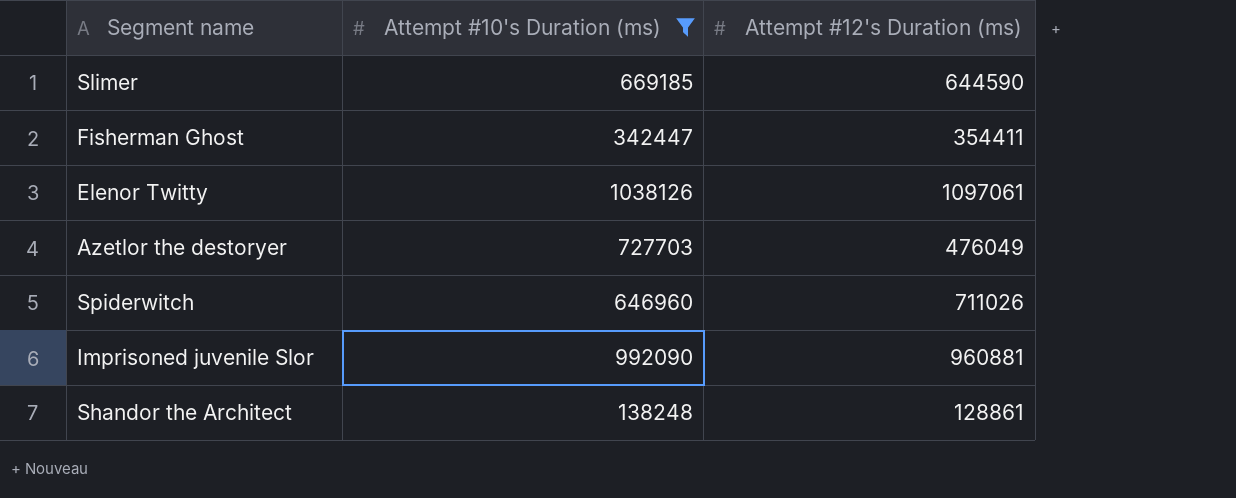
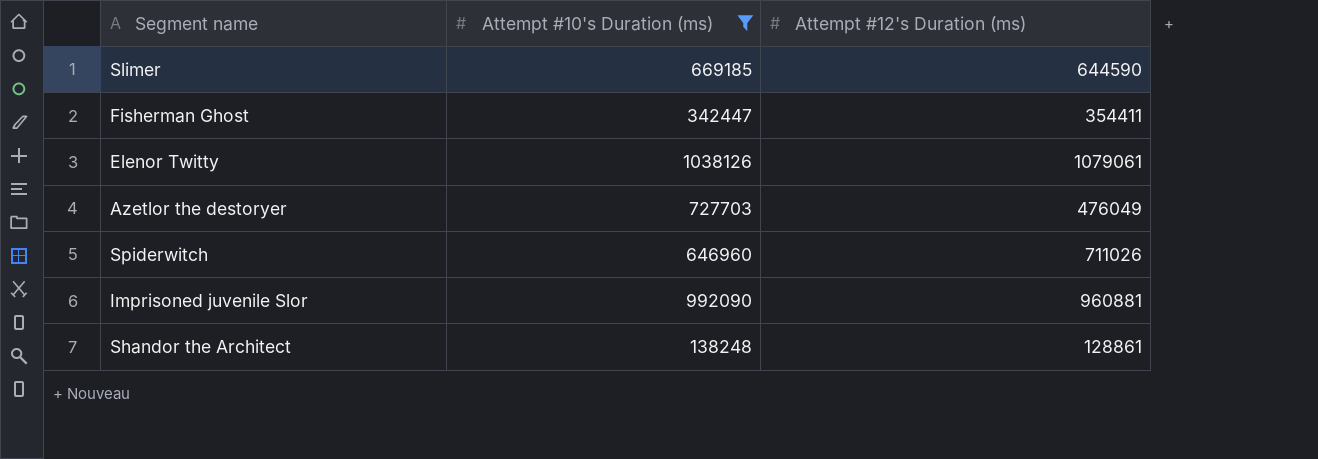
Elenor Twitty | Attempt #12's Duration (ms): 1097061 -> 1079061

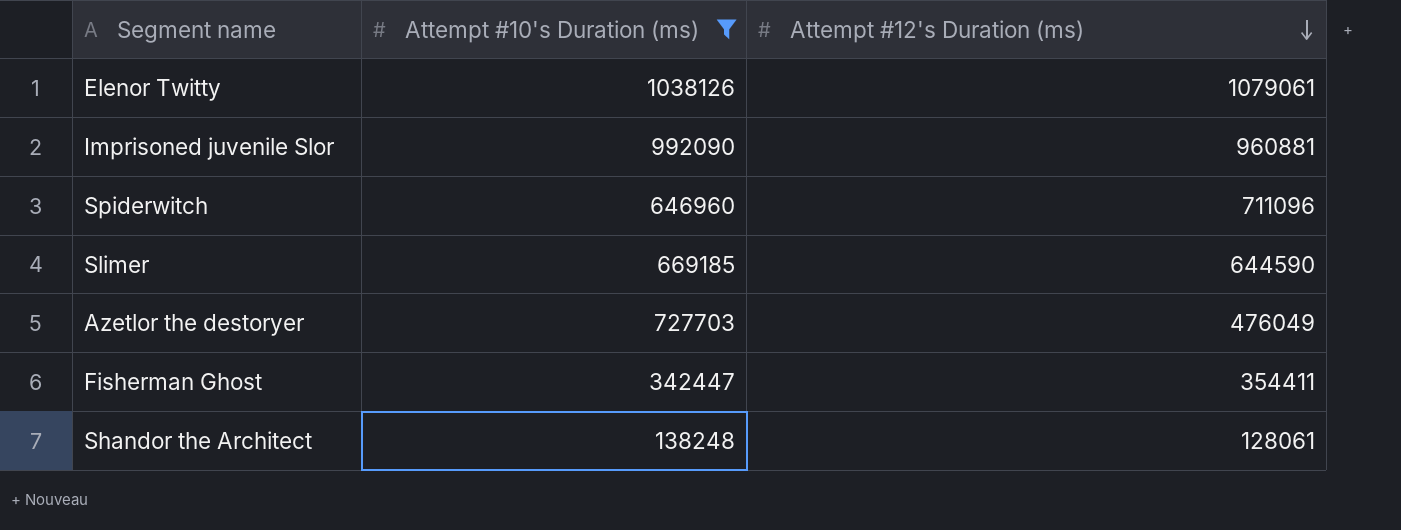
row order: none -> Attempt #12's Duration (ms) descending
Spiderwitch | Attempt #12's Duration (ms): 711026 -> 711096
Shandor the Architect | Attempt #12's Duration (ms): 128861 -> 128061

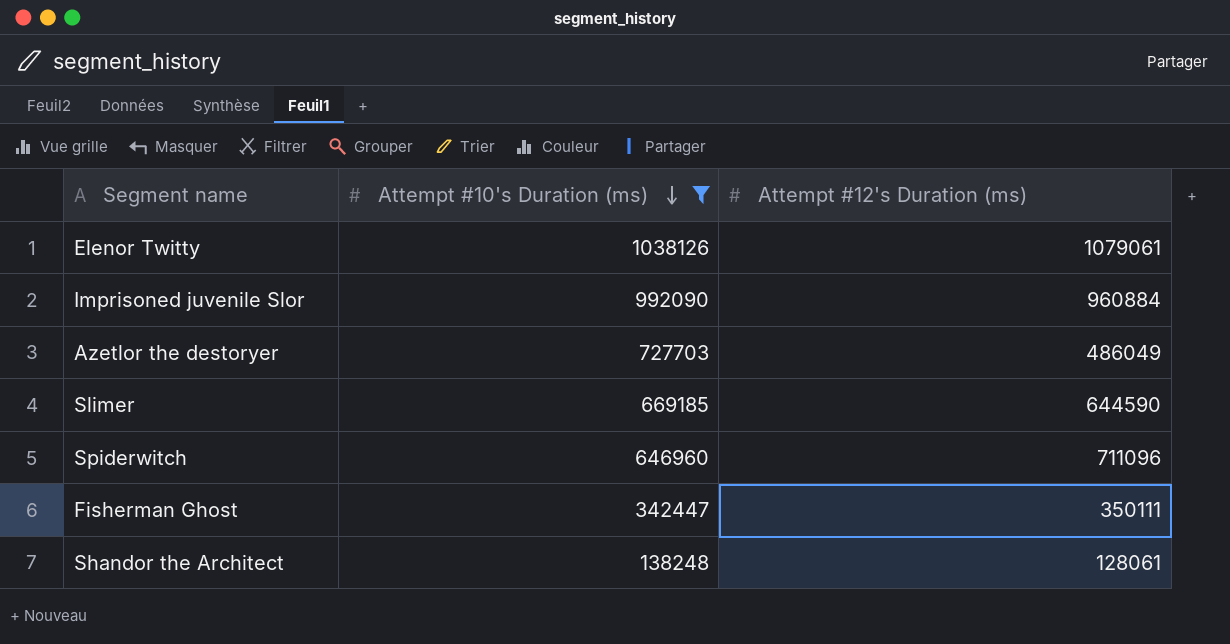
row order: Attempt #12's Duration (ms) descending -> Attempt #10's Duration (ms) descending
Imprisoned juvenile Slor | Attempt #12's Duration (ms): 960881 -> 960884
Azetlor the destoryer | Attempt #12's Duration (ms): 476049 -> 486049
Fisherman Ghost | Attempt #12's Duration (ms): 354411 -> 350111

